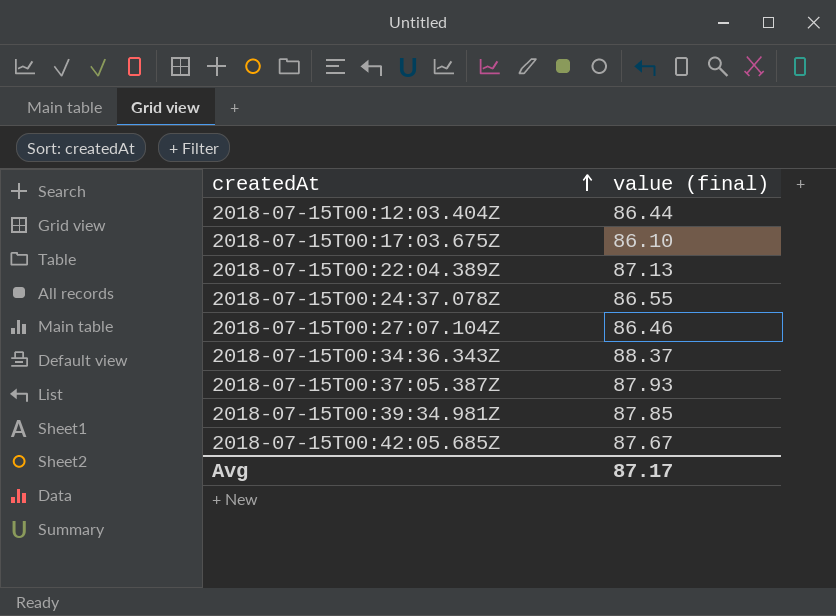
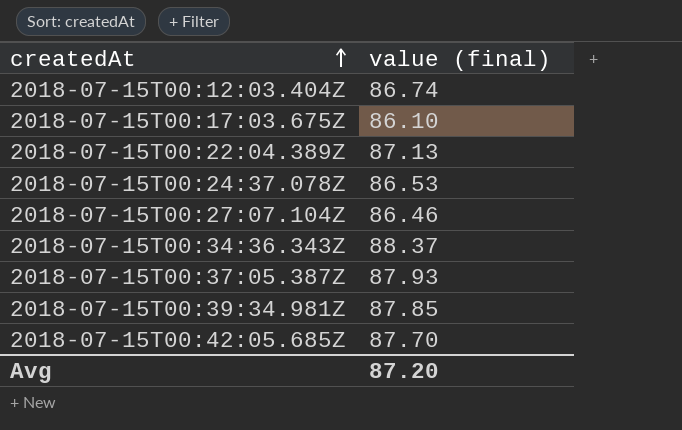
2018-07-15T00:12:03.404Z | value (final): 86.44 -> 86.74
2018-07-15T00:24:37.078Z | value (final): 86.55 -> 86.53
2018-07-15T00:42:05.685Z | value (final): 87.67 -> 87.70
Avg | value (final): 87.17 -> 87.20

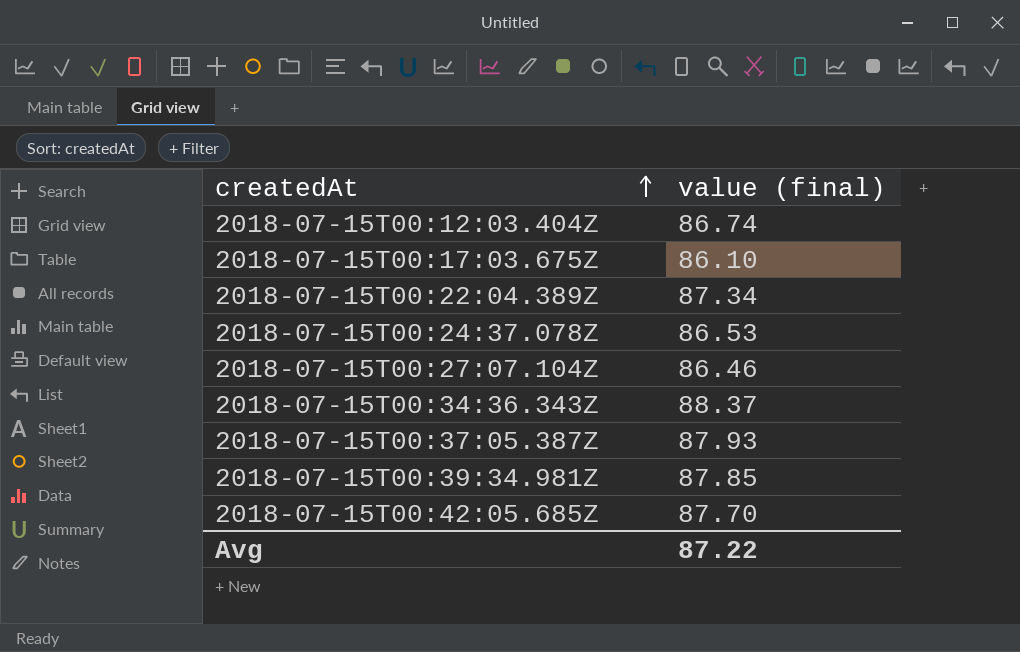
2018-07-15T00:22:04.389Z | value (final): 87.13 -> 87.34
Avg | value (final): 87.20 -> 87.22

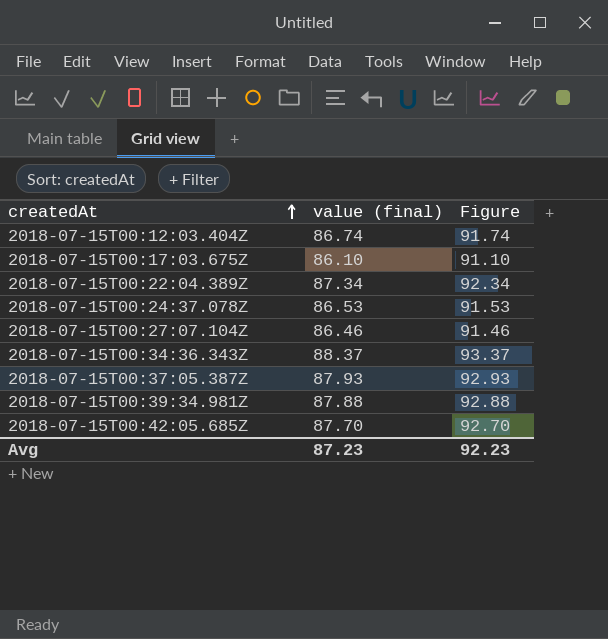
column Figure | formula: none -> [value (final)] + 5
2018-07-15T00:39:34.981Z | value (final): 87.85 -> 87.88
Avg | value (final): 87.22 -> 87.23

